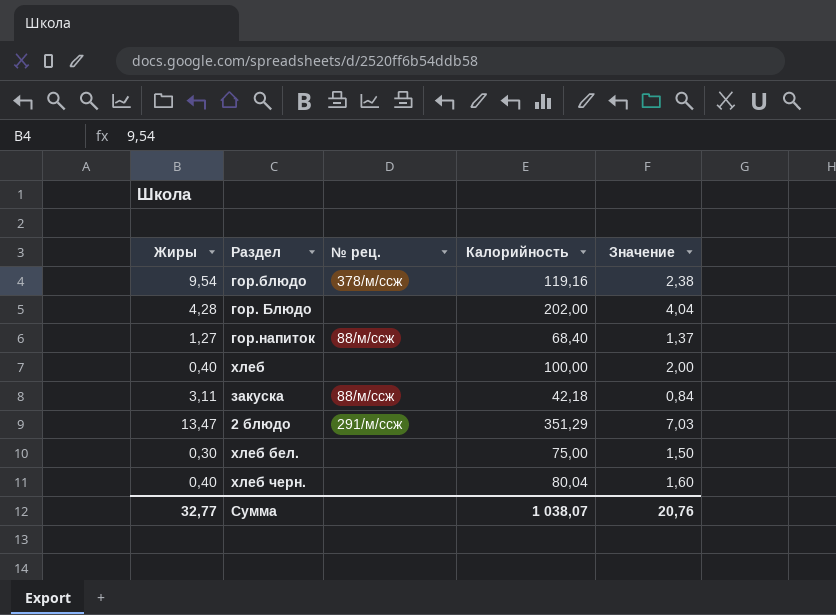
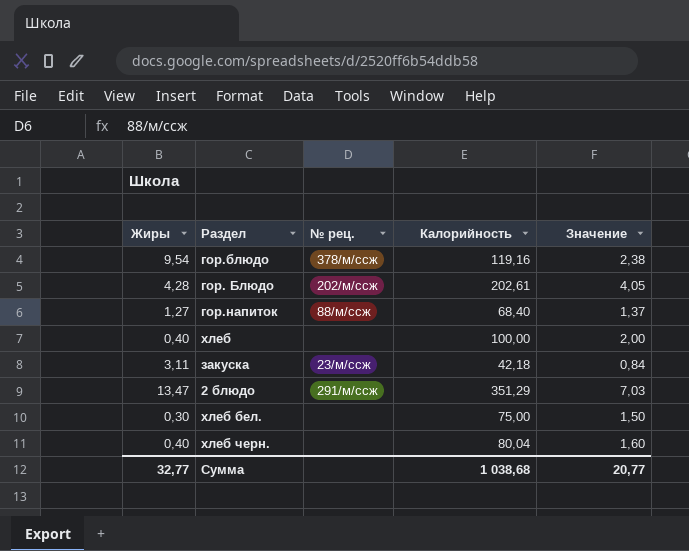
гор. Блюдо | № рец.: none -> 202/м/ссж
гор. Блюдо | Калорийность: 202,00 -> 202,61
гор. Блюдо | Значение: 4,04 -> 4,05
закуска | № рец.: 88/м/ссж -> 23/м/ссж
Сумма | Калорийность: 1 038,07 -> 1 038,68
Сумма | Значение: 20,76 -> 20,77

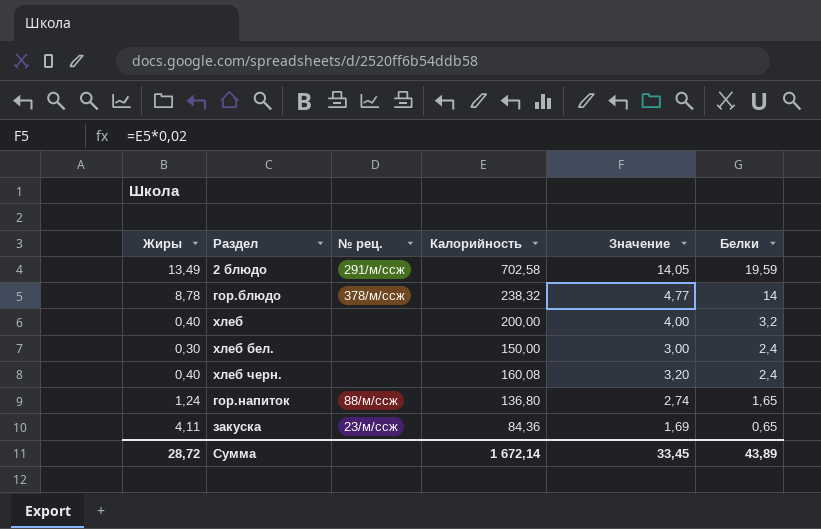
row order: none -> Белки descending
column Белки | position: none -> 6
row гор. Блюдо: 4,28 | 202/м/ссж | 202,61 | 4,05 -> none
2 блюдо | Жиры: 13,47 -> 13,49
2 блюдо | Калорийность: 351,29 -> 702,58
2 блюдо | Значение: 7,03 -> 14,05
гор.блюдо | Жиры: 9,54 -> 8,78
гор.блюдо | Калорийность: 119,16 -> 238,32
гор.блюдо | Значение: 2,38 -> 4,77
хлеб | Калорийность: 100,00 -> 200,00
хлеб | Значение: 2,00 -> 4,00
хлеб бел. | Калорийность: 75,00 -> 150,00
хлеб бел. | Значение: 1,50 -> 3,00
хлеб черн. | Калорийность: 80,04 -> 160,08
хлеб черн. | Значение: 1,60 -> 3,20
гор.напиток | Жиры: 1,27 -> 1,24
гор.напиток | Калорийность: 68,40 -> 136,80
гор.напиток | Значение: 1,37 -> 2,74
закуска | Жиры: 3,11 -> 4,11
закуска | Калорийность: 42,18 -> 84,36
закуска | Значение: 0,84 -> 1,69
Сумма | Жиры: 32,77 -> 28,72
Сумма | Калорийность: 1 038,68 -> 1 672,14
Сумма | Значение: 20,77 -> 33,45

